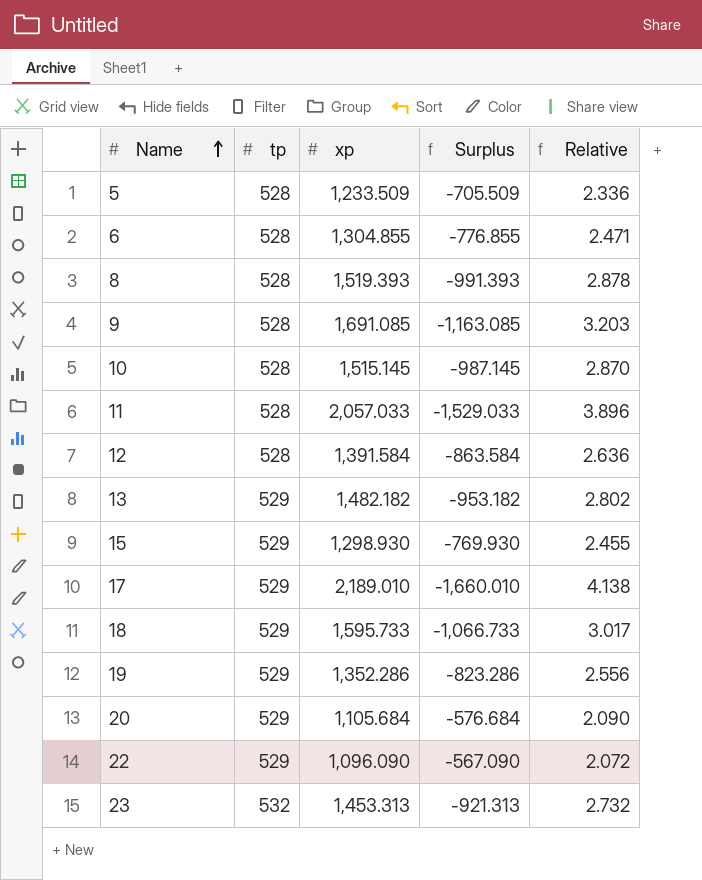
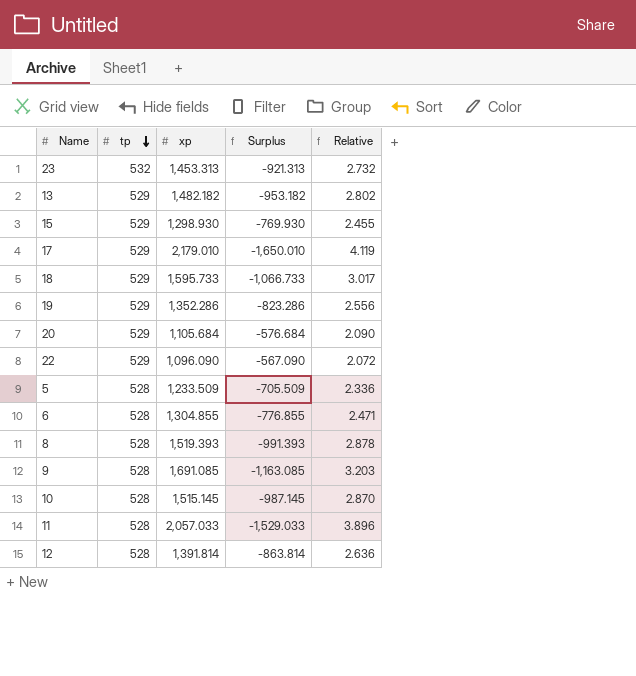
row order: Name ascending -> tp descending
17 | xp: 2,189.010 -> 2,179.010
17 | Surplus: -1,660.010 -> -1,650.010
17 | Relative: 4.138 -> 4.119
12 | xp: 1,391.584 -> 1,391.814
12 | Surplus: -863.584 -> -863.814

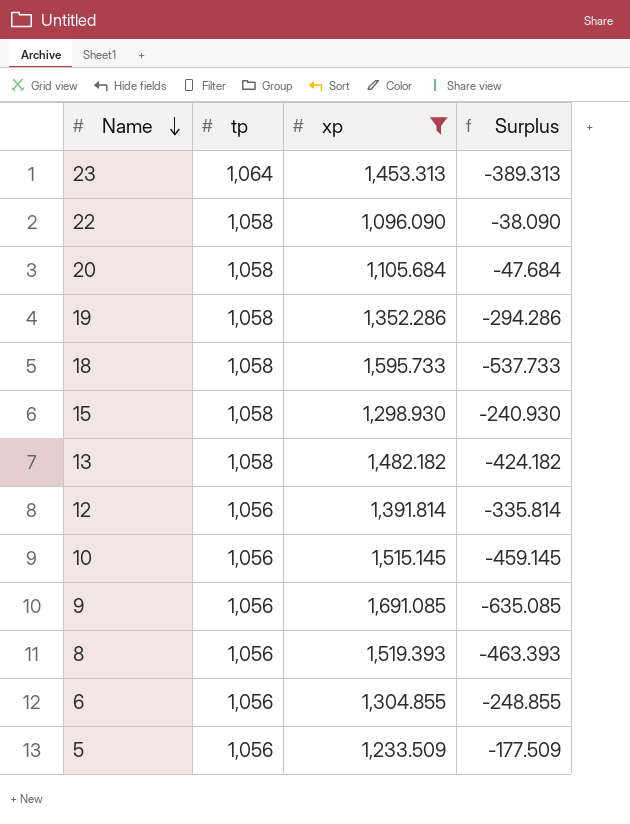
filter: none -> xp <= 1,691.085
row order: tp descending -> Name descending
column Relative | formula: [xp] / [tp] -> none
23 | tp: 532 -> 1,064
23 | Surplus: -921.313 -> -389.313
22 | tp: 529 -> 1,058
22 | Surplus: -567.090 -> -38.090
20 | tp: 529 -> 1,058
20 | Surplus: -576.684 -> -47.684
19 | tp: 529 -> 1,058
19 | Surplus: -823.286 -> -294.286
18 | tp: 529 -> 1,058
18 | Surplus: -1,066.733 -> -537.733
15 | tp: 529 -> 1,058
15 | Surplus: -769.930 -> -240.930
13 | tp: 529 -> 1,058
13 | Surplus: -953.182 -> -424.182
12 | tp: 528 -> 1,056
12 | Surplus: -863.814 -> -335.814
10 | tp: 528 -> 1,056
10 | Surplus: -987.145 -> -459.145
9 | tp: 528 -> 1,056
9 | Surplus: -1,163.085 -> -635.085
8 | tp: 528 -> 1,056
8 | Surplus: -991.393 -> -463.393
6 | tp: 528 -> 1,056
6 | Surplus: -776.855 -> -248.855
5 | tp: 528 -> 1,056
5 | Surplus: -705.509 -> -177.509

